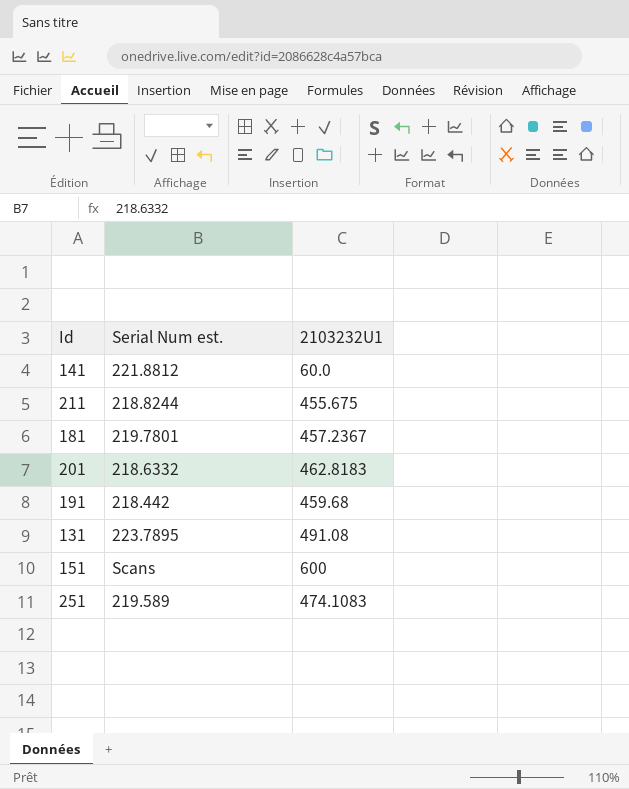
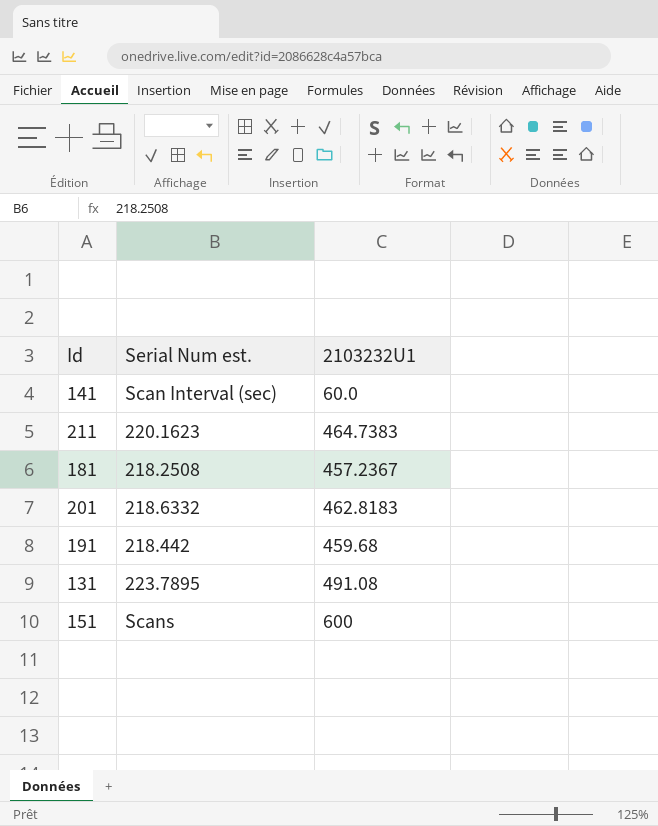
row 251: 219.589 | 474.1083 -> none
141 | Serial Num est.: 221.8812 -> Scan Interval (sec)
211 | Serial Num est.: 218.8244 -> 220.1623
211 | 2103232U1: 455.675 -> 464.7383
181 | Serial Num est.: 219.7801 -> 218.2508

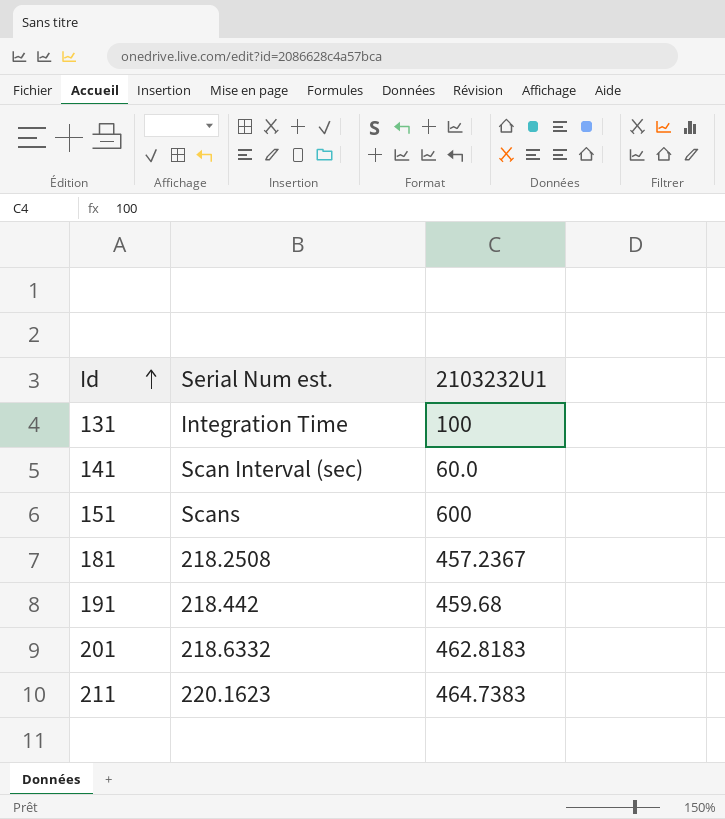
row order: none -> Id ascending
131 | Serial Num est.: 223.7895 -> Integration Time
131 | 2103232U1: 491.08 -> 100

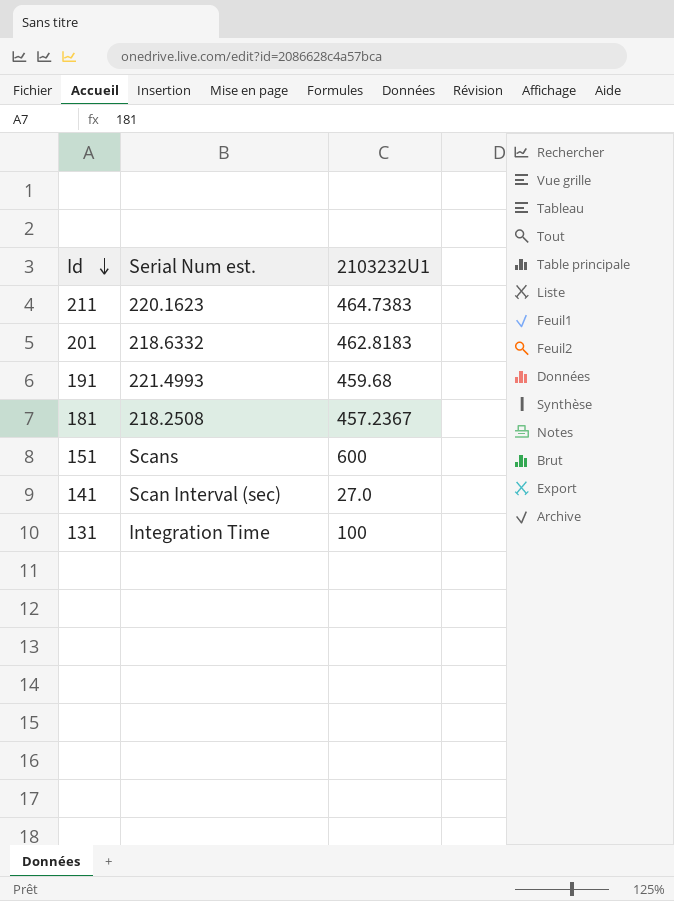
row order: Id ascending -> Id descending
191 | Serial Num est.: 218.442 -> 221.4993
141 | 2103232U1: 60.0 -> 27.0

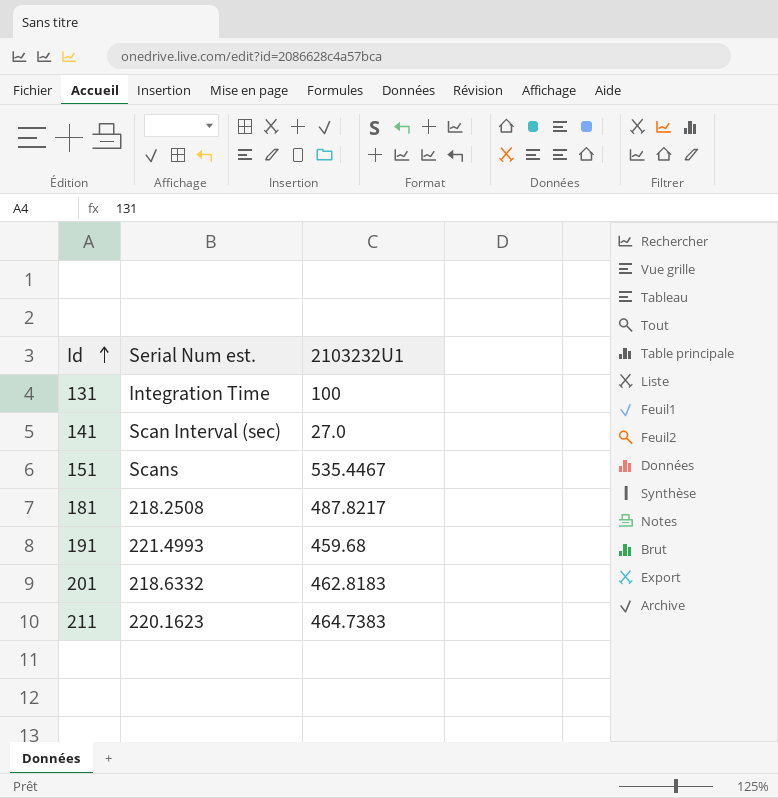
row order: Id descending -> Id ascending
151 | 2103232U1: 600 -> 535.4467
181 | 2103232U1: 457.2367 -> 487.8217

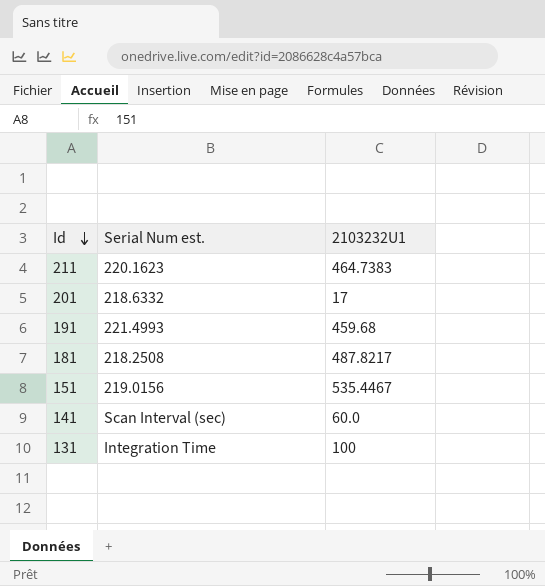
row order: Id ascending -> Id descending
201 | 2103232U1: 462.8183 -> 17
151 | Serial Num est.: Scans -> 219.0156
141 | 2103232U1: 27.0 -> 60.0

